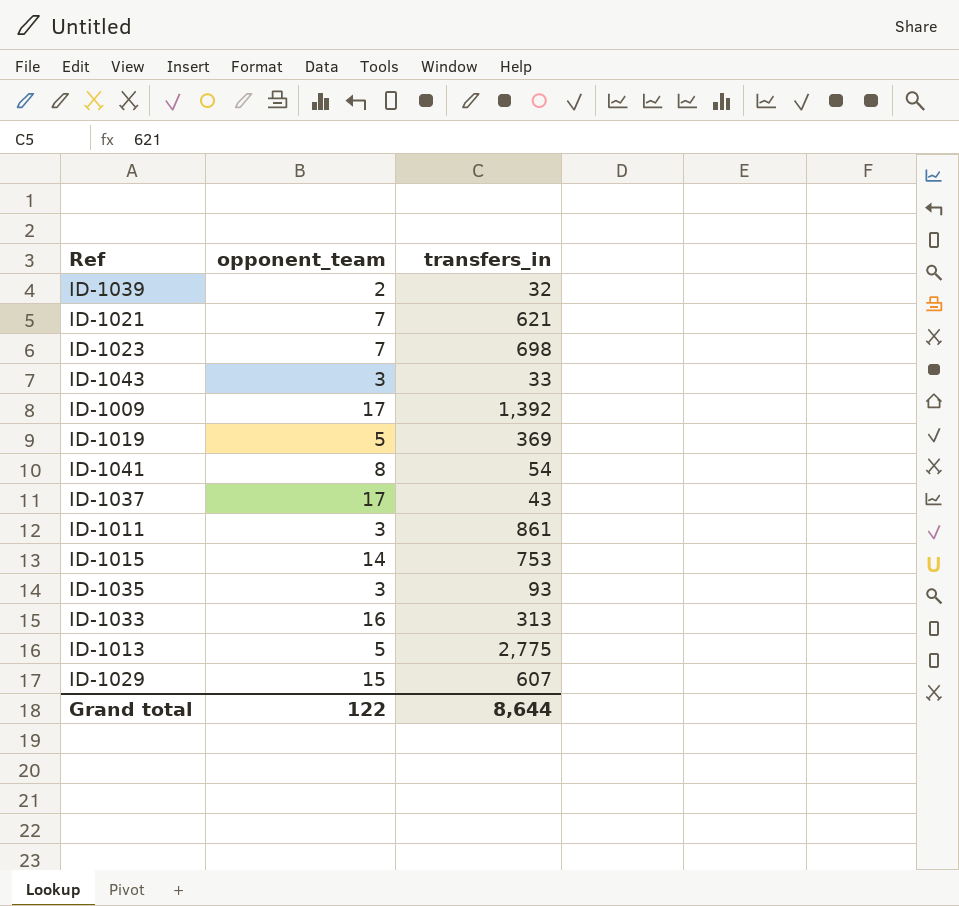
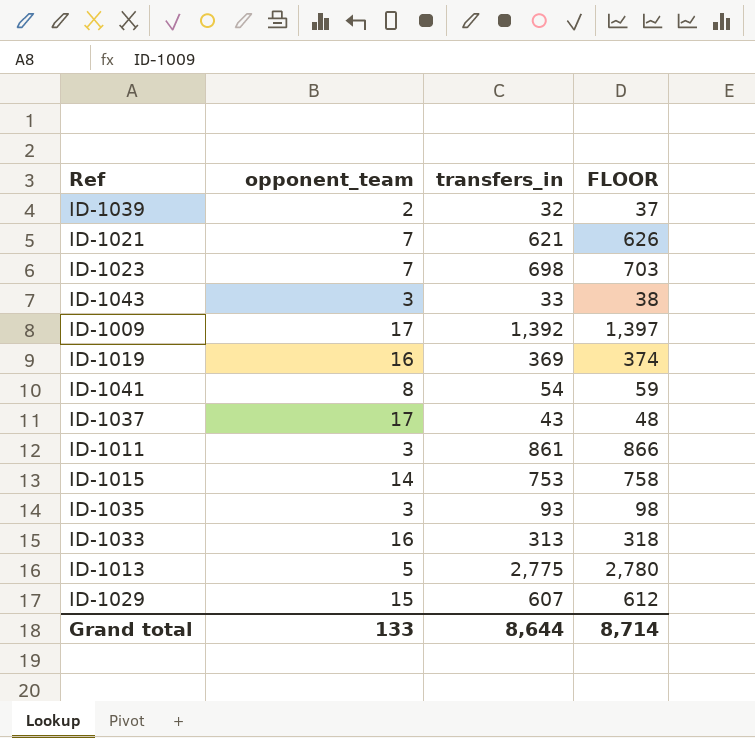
column FLOOR | formula: none -> [transfers_in] + 5
ID-1019 | opponent_team: 5 -> 16
Grand total | opponent_team: 122 -> 133

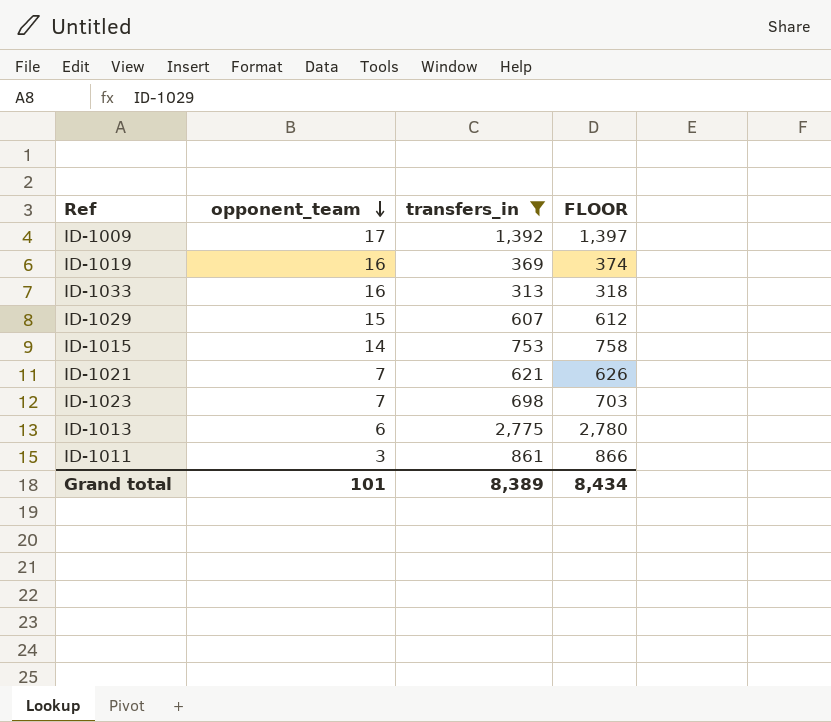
filter: none -> transfers_in >= 313
row order: none -> opponent_team descending
ID-1013 | opponent_team: 5 -> 6
Grand total | opponent_team: 133 -> 101
Grand total | transfers_in: 8,644 -> 8,389
Grand total | FLOOR: 8,714 -> 8,434

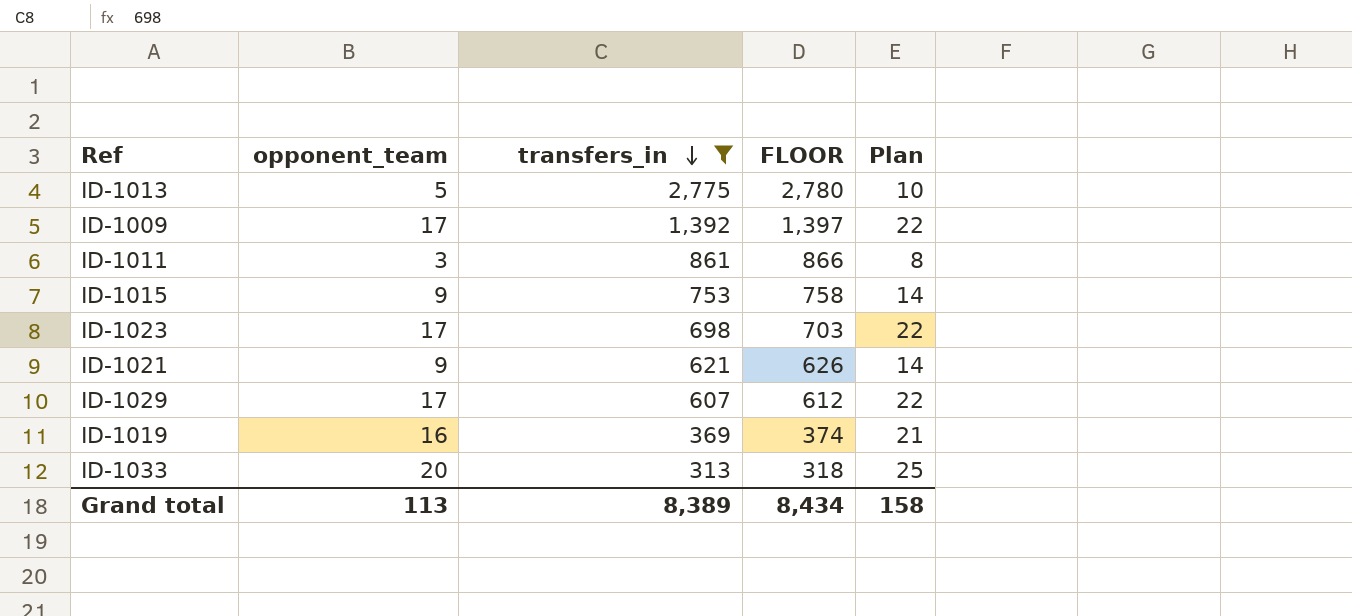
row order: opponent_team descending -> transfers_in descending
column Plan | formula: none -> [opponent_team] + 5
ID-1013 | opponent_team: 6 -> 5
ID-1015 | opponent_team: 14 -> 9
ID-1023 | opponent_team: 7 -> 17
ID-1021 | opponent_team: 7 -> 9
ID-1029 | opponent_team: 15 -> 17
ID-1033 | opponent_team: 16 -> 20
Grand total | opponent_team: 101 -> 113

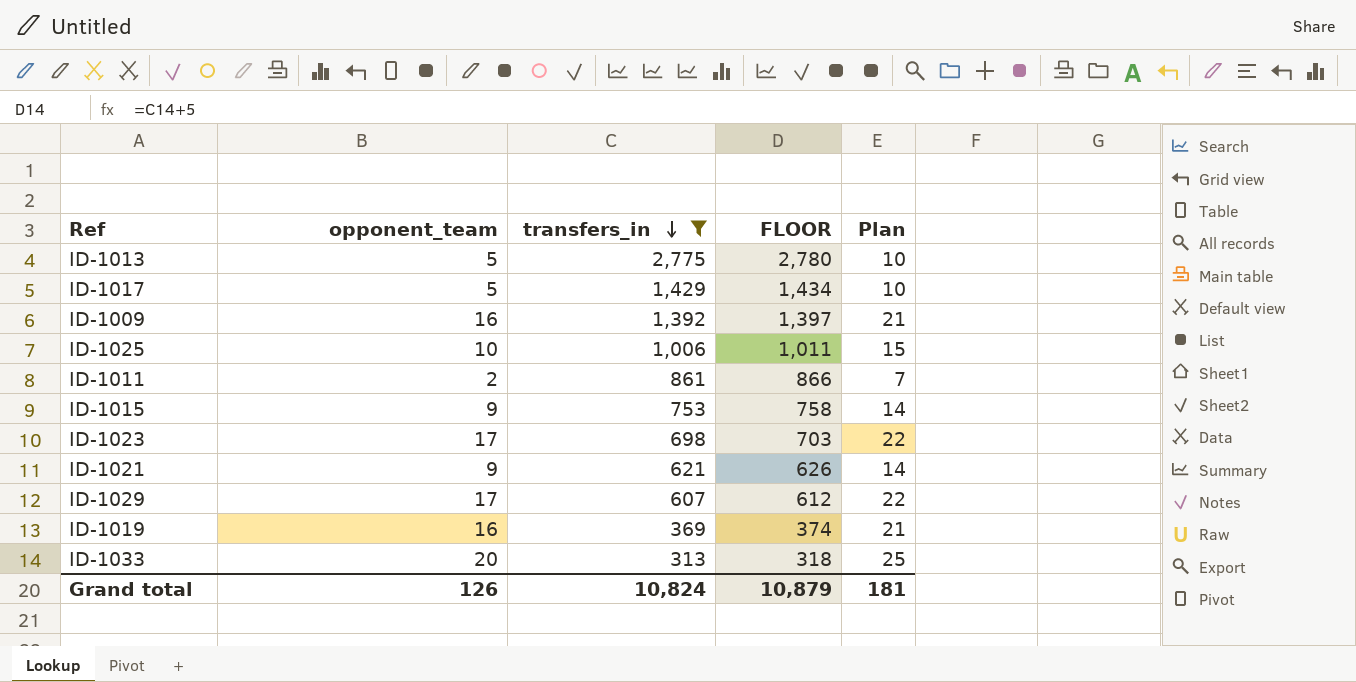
row ID-1017: none -> 5 | 1,429 | 1,434 | 10
ID-1009 | opponent_team: 17 -> 16
ID-1009 | Plan: 22 -> 21
row ID-1025: none -> 10 | 1,006 | 1,011 | 15
ID-1011 | opponent_team: 3 -> 2
ID-1011 | Plan: 8 -> 7
Grand total | opponent_team: 113 -> 126
Grand total | transfers_in: 8,389 -> 10,824
Grand total | FLOOR: 8,434 -> 10,879
Grand total | Plan: 158 -> 181

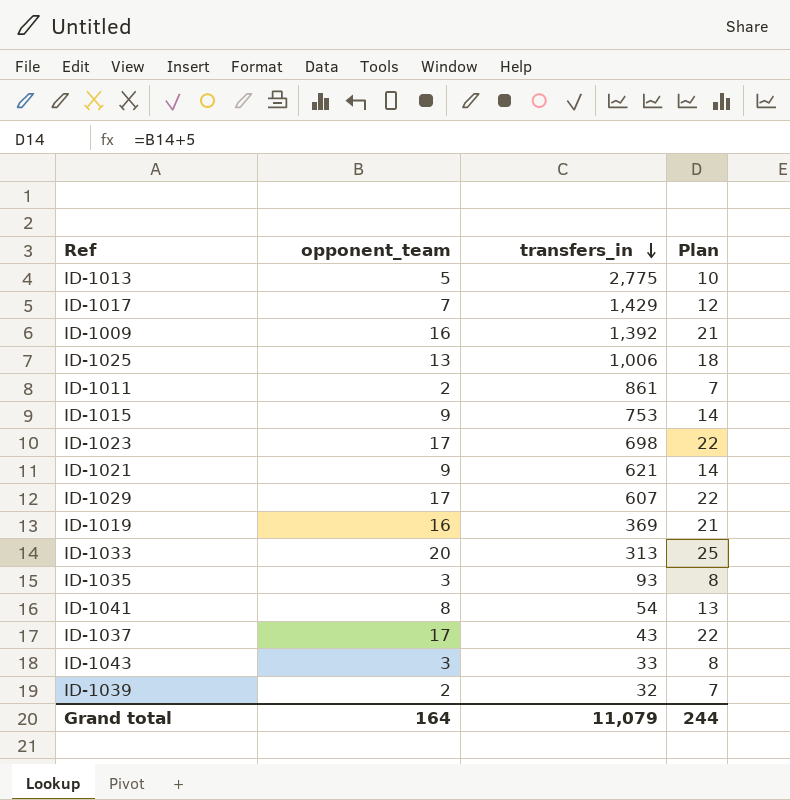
filter: transfers_in >= 313 -> none
column FLOOR | formula: [transfers_in] + 5 -> none
ID-1017 | opponent_team: 5 -> 7
ID-1017 | Plan: 10 -> 12
ID-1025 | opponent_team: 10 -> 13
ID-1025 | Plan: 15 -> 18
Grand total | opponent_team: 126 -> 164
Grand total | transfers_in: 10,824 -> 11,079
Grand total | Plan: 181 -> 244

